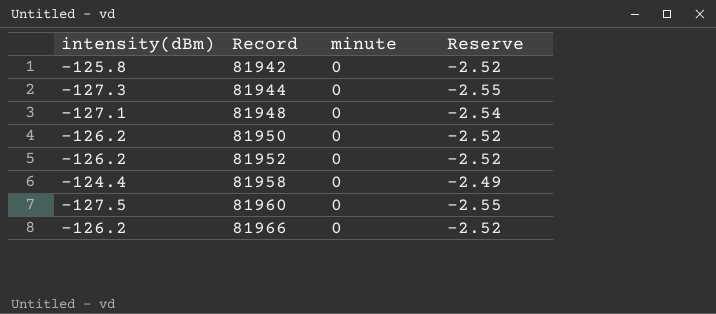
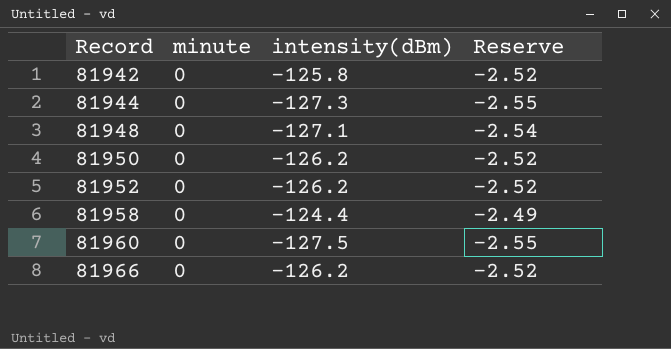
column intensity(dBm) | position: 1 -> 3

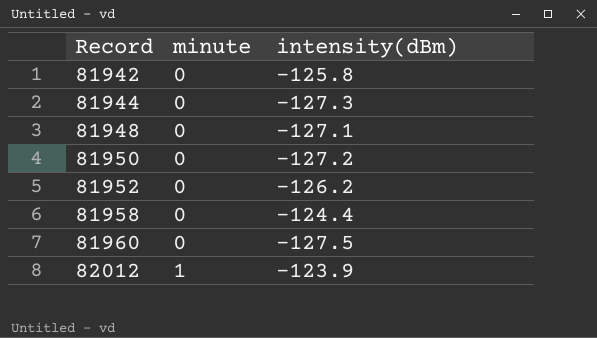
column Reserve | formula: [intensity(dBm)] * 0.02 -> none
row 81966: 0 | -126.2 | -2.52 -> none
81950 | intensity(dBm): -126.2 -> -127.2
row 82012: none -> 1 | -123.9

